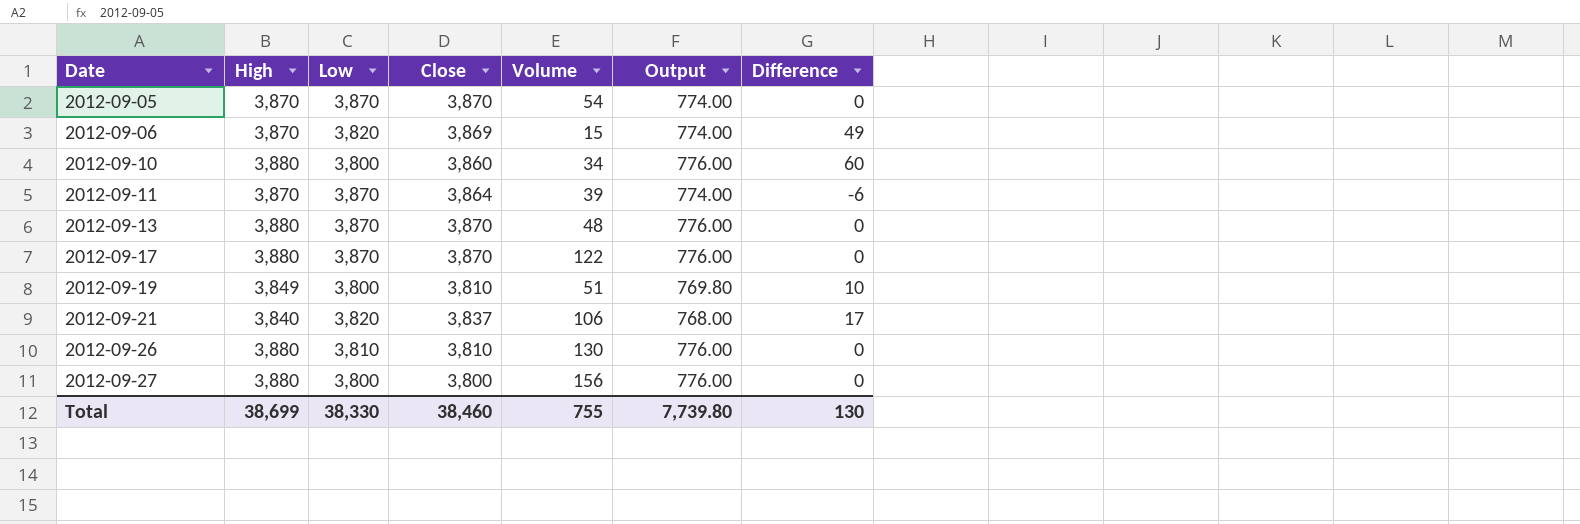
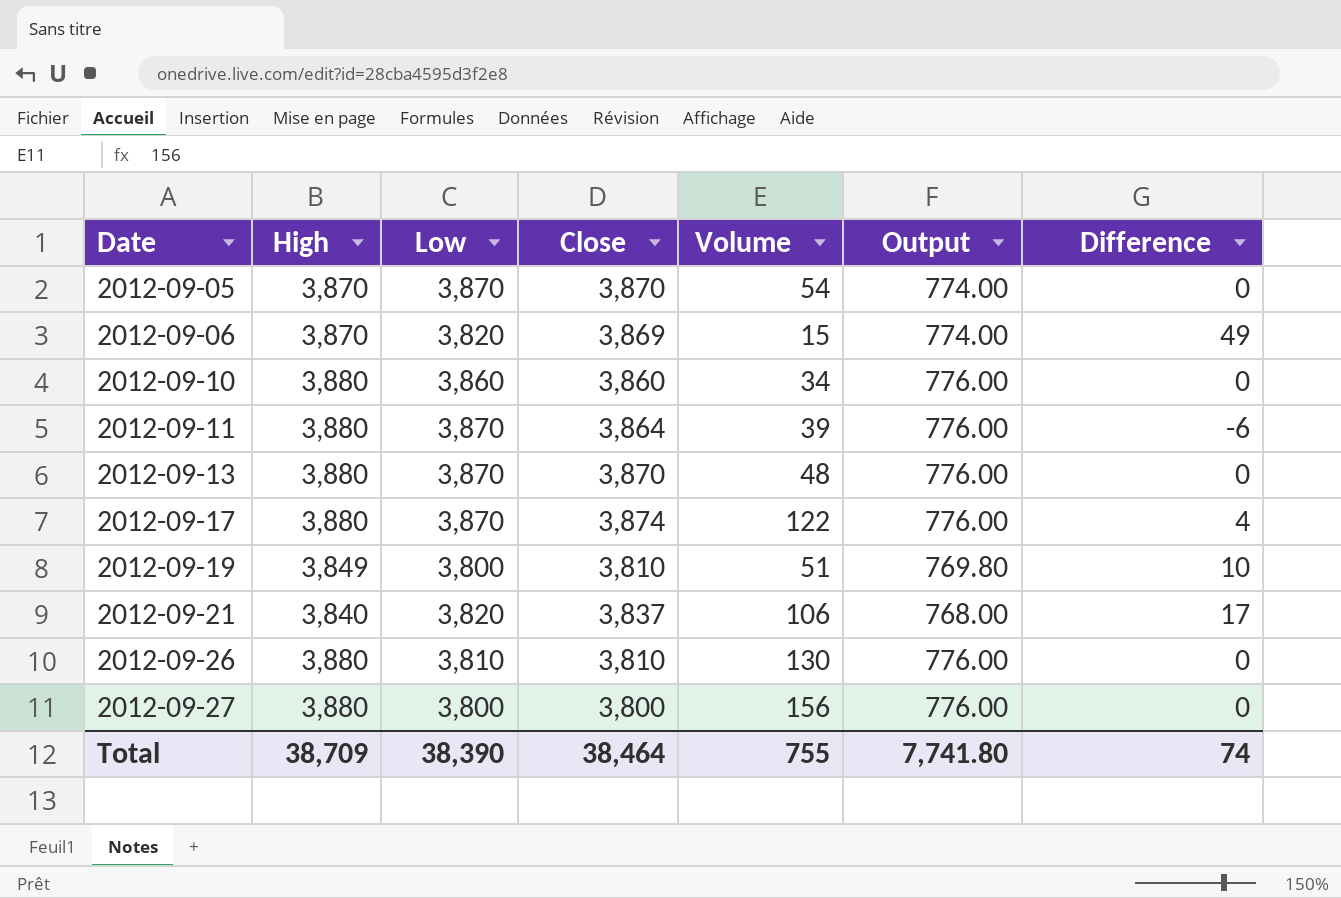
2012-09-10 | Low: 3,800 -> 3,860
2012-09-10 | Difference: 60 -> 0
2012-09-11 | High: 3,870 -> 3,880
2012-09-11 | Output: 774.00 -> 776.00
2012-09-17 | Close: 3,870 -> 3,874
2012-09-17 | Difference: 0 -> 4
Total | High: 38,699 -> 38,709
Total | Low: 38,330 -> 38,390
Total | Close: 38,460 -> 38,464
Total | Output: 7,739.80 -> 7,741.80
Total | Difference: 130 -> 74

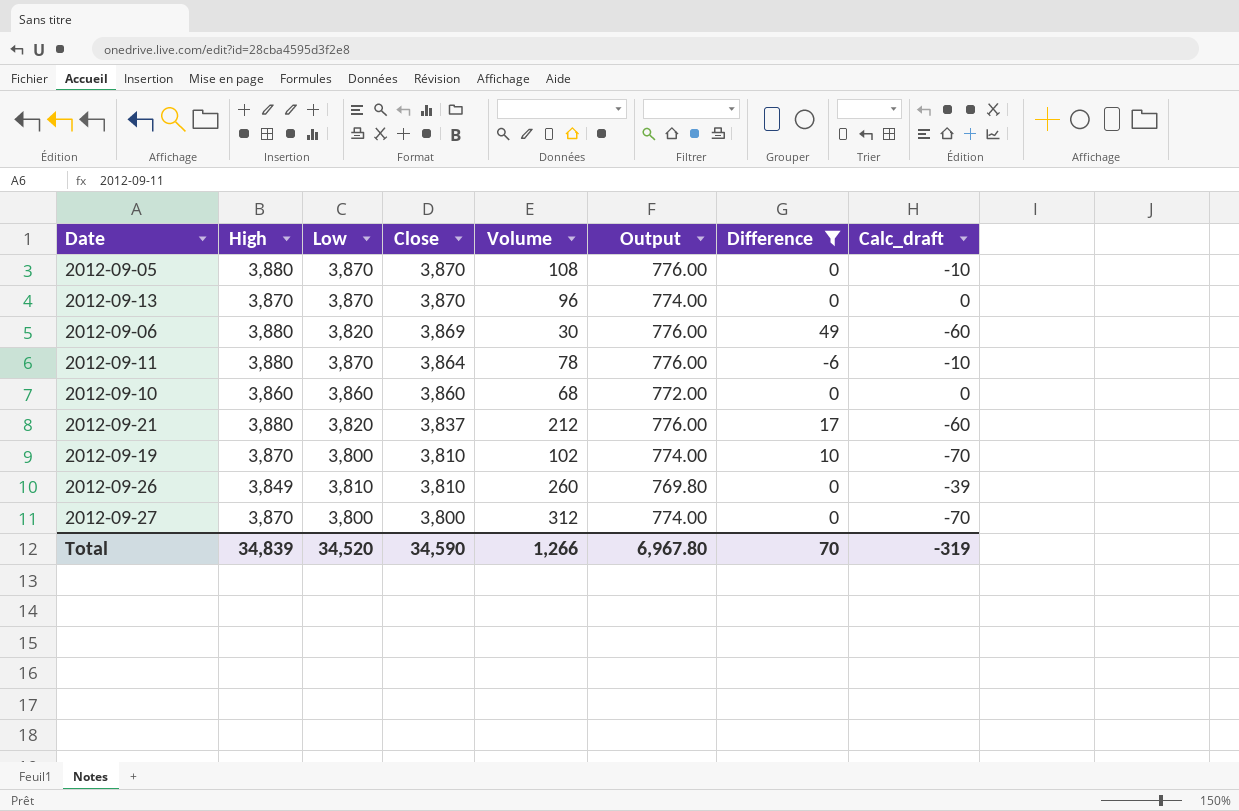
filter: none -> Difference != 4
row order: Date ascending -> Close descending
column Calc_draft | formula: none -> [Low] - [High]
2012-09-05 | High: 3,870 -> 3,880
2012-09-05 | Volume: 54 -> 108
2012-09-05 | Output: 774.00 -> 776.00
2012-09-13 | High: 3,880 -> 3,870
2012-09-13 | Volume: 48 -> 96
2012-09-13 | Output: 776.00 -> 774.00
2012-09-06 | High: 3,870 -> 3,880
2012-09-06 | Volume: 15 -> 30
2012-09-06 | Output: 774.00 -> 776.00
2012-09-11 | Volume: 39 -> 78
2012-09-10 | High: 3,880 -> 3,860
2012-09-10 | Volume: 34 -> 68
2012-09-10 | Output: 776.00 -> 772.00
2012-09-21 | High: 3,840 -> 3,880
2012-09-21 | Volume: 106 -> 212
2012-09-21 | Output: 768.00 -> 776.00
2012-09-19 | High: 3,849 -> 3,870
2012-09-19 | Volume: 51 -> 102
2012-09-19 | Output: 769.80 -> 774.00
2012-09-26 | High: 3,880 -> 3,849
2012-09-26 | Volume: 130 -> 260
2012-09-26 | Output: 776.00 -> 769.80
2012-09-27 | High: 3,880 -> 3,870
2012-09-27 | Volume: 156 -> 312
2012-09-27 | Output: 776.00 -> 774.00
Total | High: 38,709 -> 34,839
Total | Low: 38,390 -> 34,520
Total | Close: 38,464 -> 34,590
Total | Volume: 755 -> 1,266
Total | Output: 7,741.80 -> 6,967.80
Total | Difference: 74 -> 70

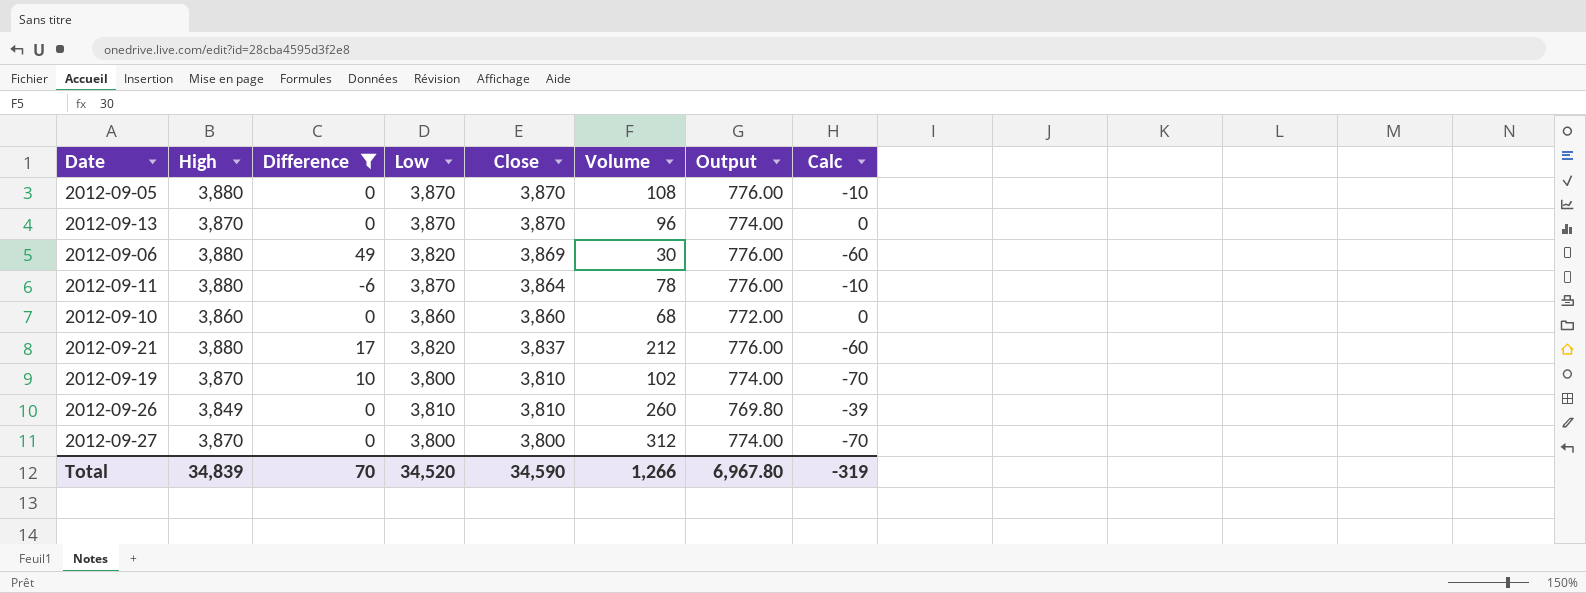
column Difference | position: 7 -> 3
column name: Calc_draft -> Calc

